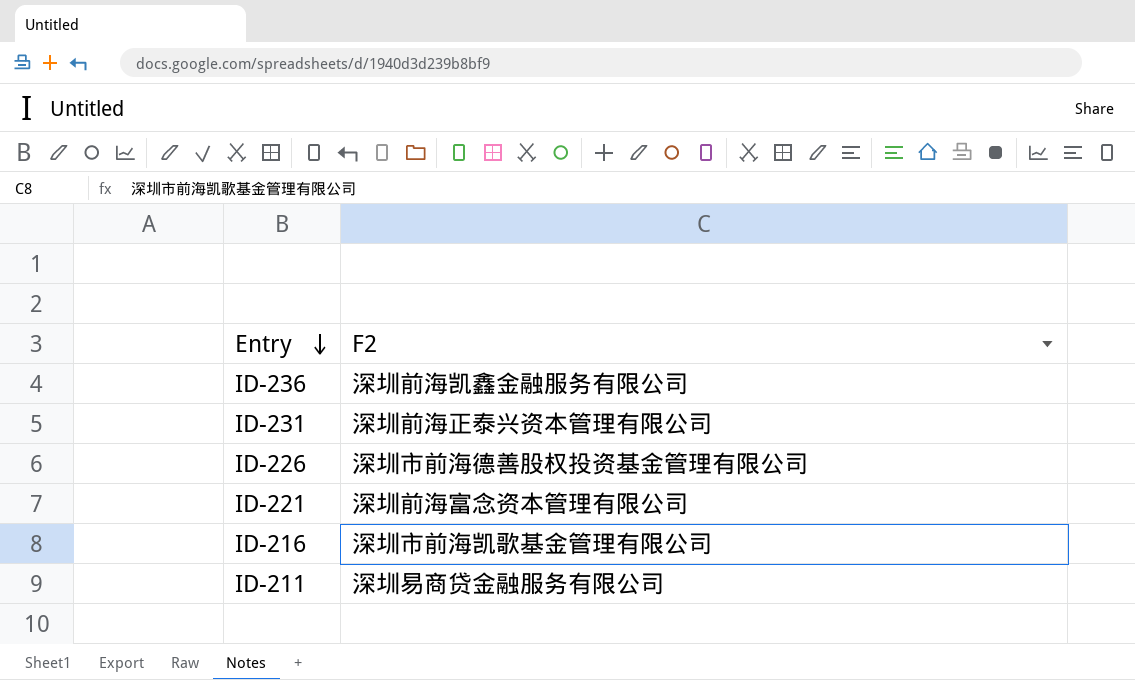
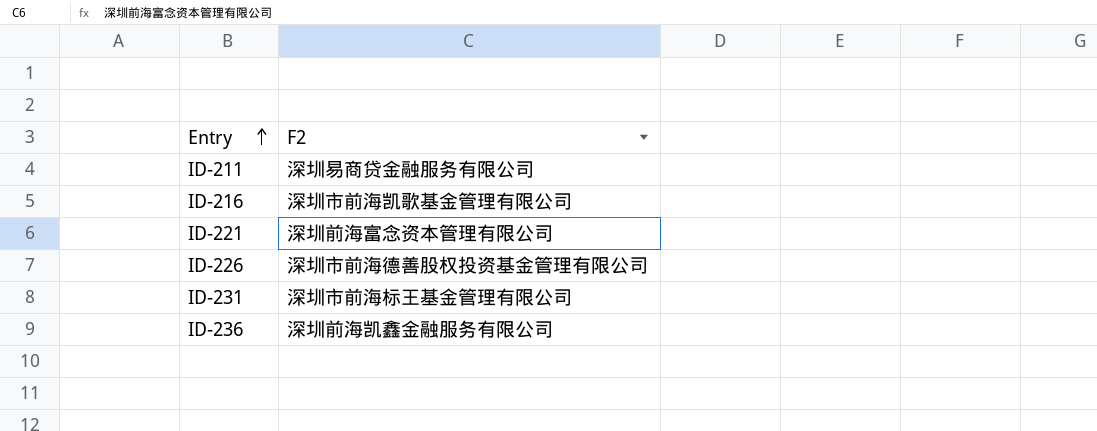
row order: Entry descending -> Entry ascending
ID-231 | F2: 深圳前海正泰兴资本管理有限公司 -> 深圳市前海标王基金管理有限公司

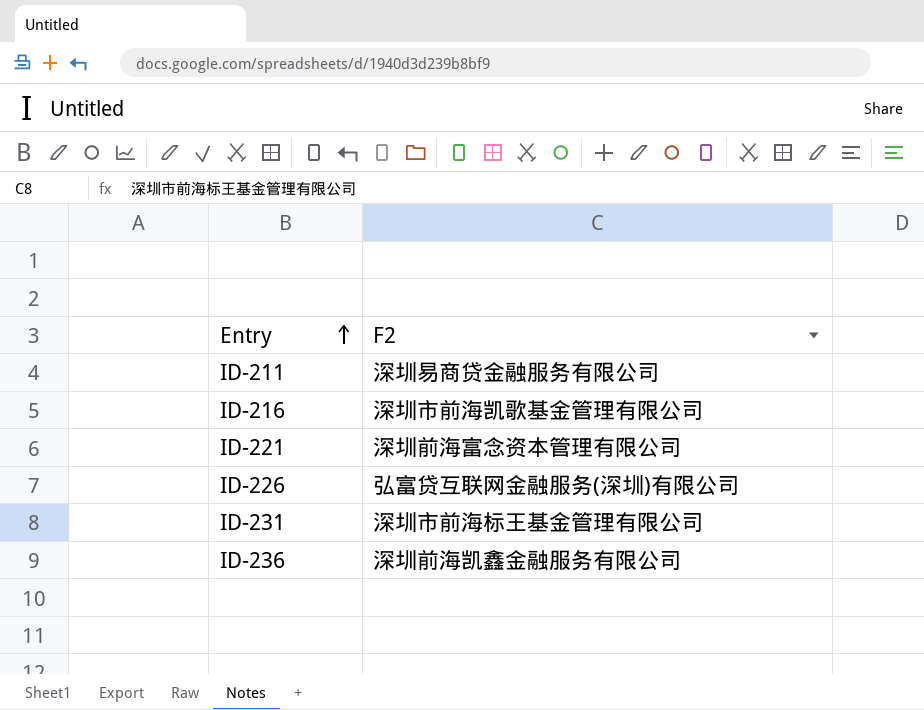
ID-226 | F2: 深圳市前海德善股权投资基金管理有限公司 -> 弘富贷互联网金融服务(深圳)有限公司

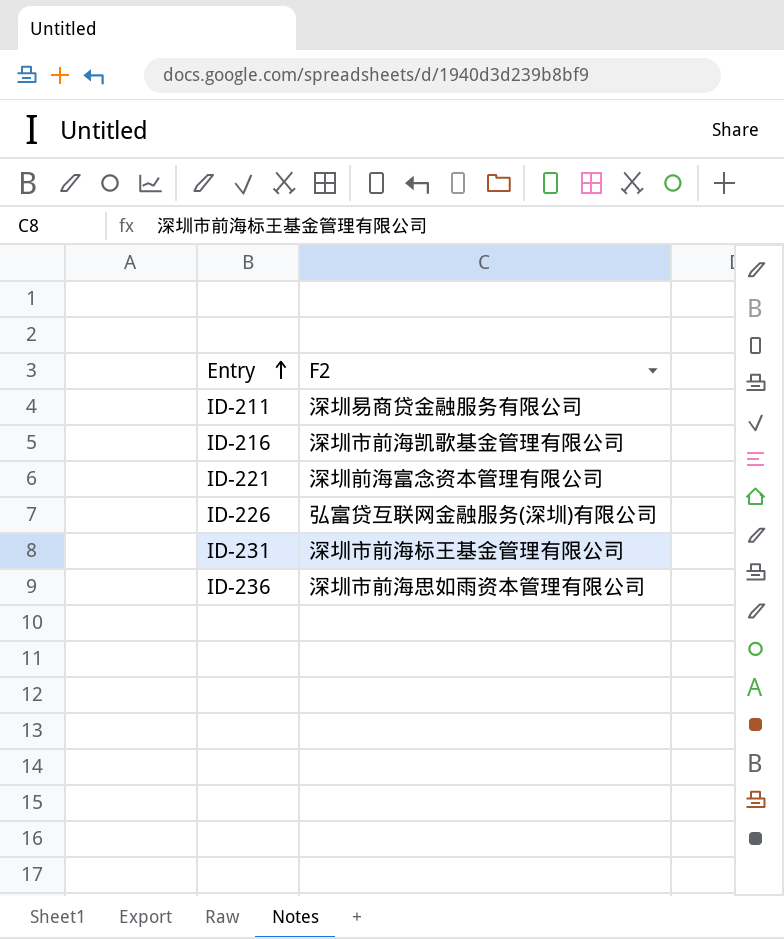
ID-236 | F2: 深圳前海凯鑫金融服务有限公司 -> 深圳市前海思如雨资本管理有限公司

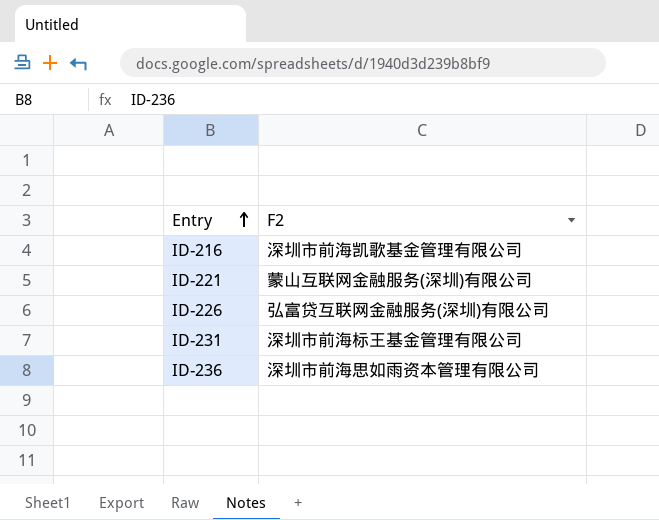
row ID-211: 深圳易商贷金融服务有限公司 -> none
ID-221 | F2: 深圳前海富念资本管理有限公司 -> 蒙山互联网金融服务(深圳)有限公司

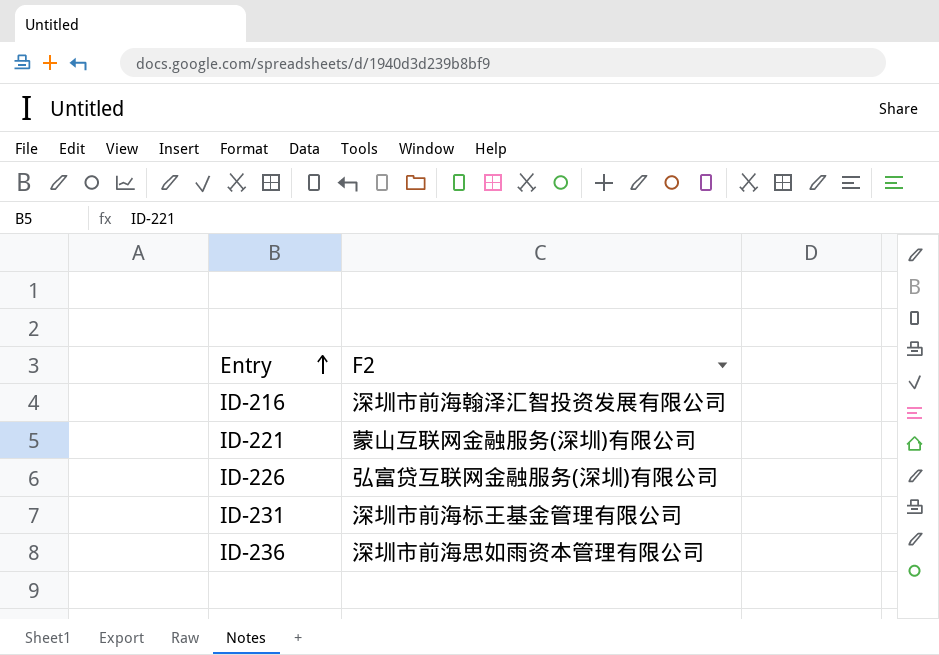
ID-216 | F2: 深圳市前海凯歌基金管理有限公司 -> 深圳市前海翰泽汇智投资发展有限公司

